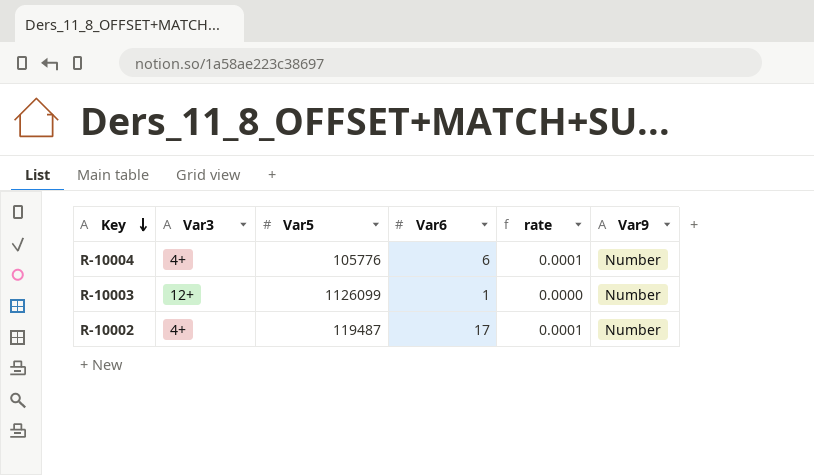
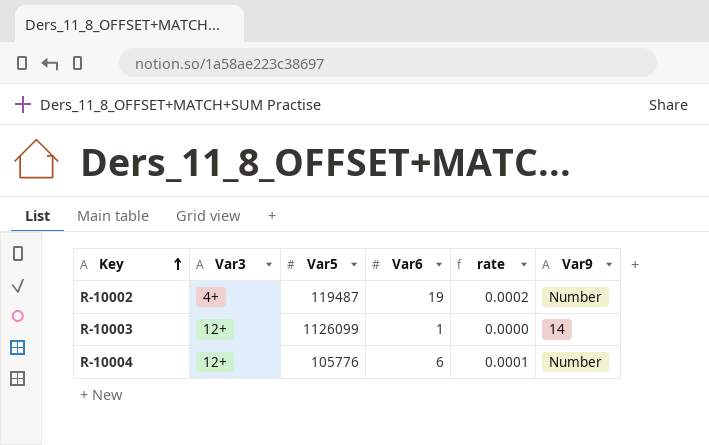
row order: Key descending -> Key ascending
R-10002 | Var6: 17 -> 19
R-10002 | rate: 0.0001 -> 0.0002
R-10003 | Var9: Number -> 14
R-10004 | Var3: 4+ -> 12+

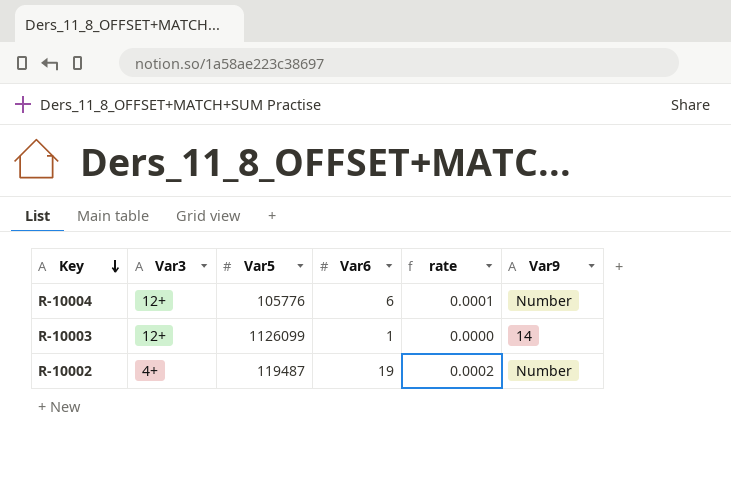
row order: Key ascending -> Key descending

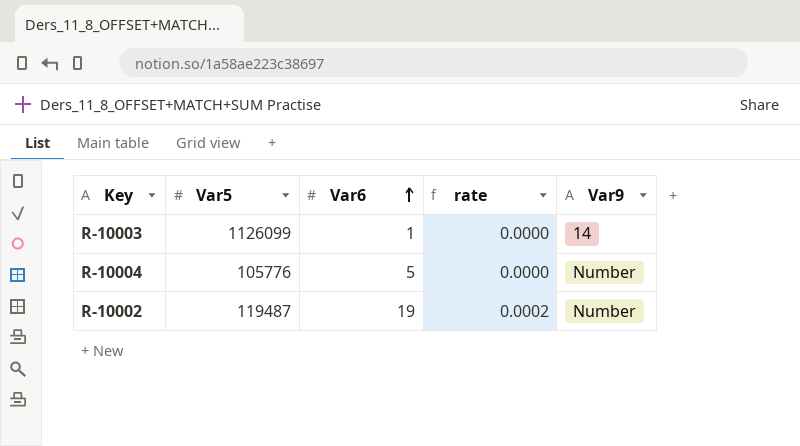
row order: Key descending -> Var6 ascending
column Var3 | position: 2 -> none
R-10004 | Var6: 6 -> 5
R-10004 | rate: 0.0001 -> 0.0000

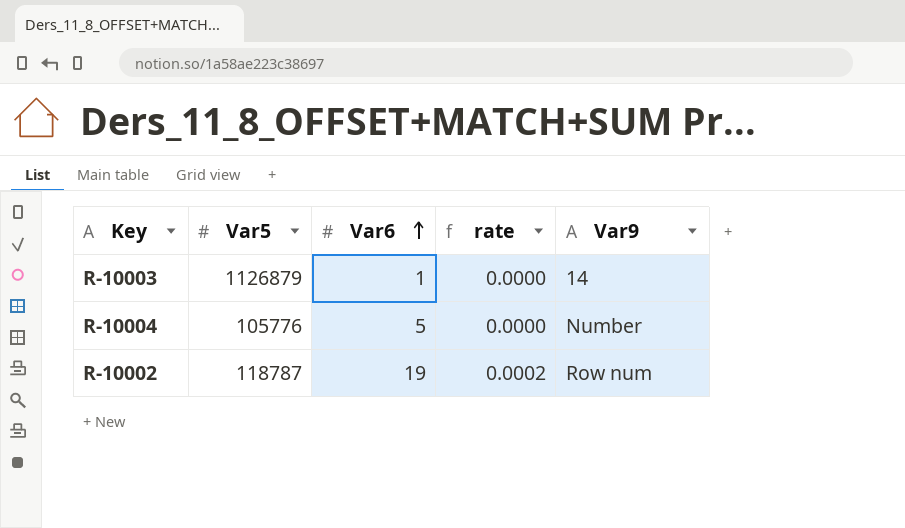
R-10003 | Var5: 1126099 -> 1126879
R-10002 | Var5: 119487 -> 118787
R-10002 | Var9: Number -> Row num

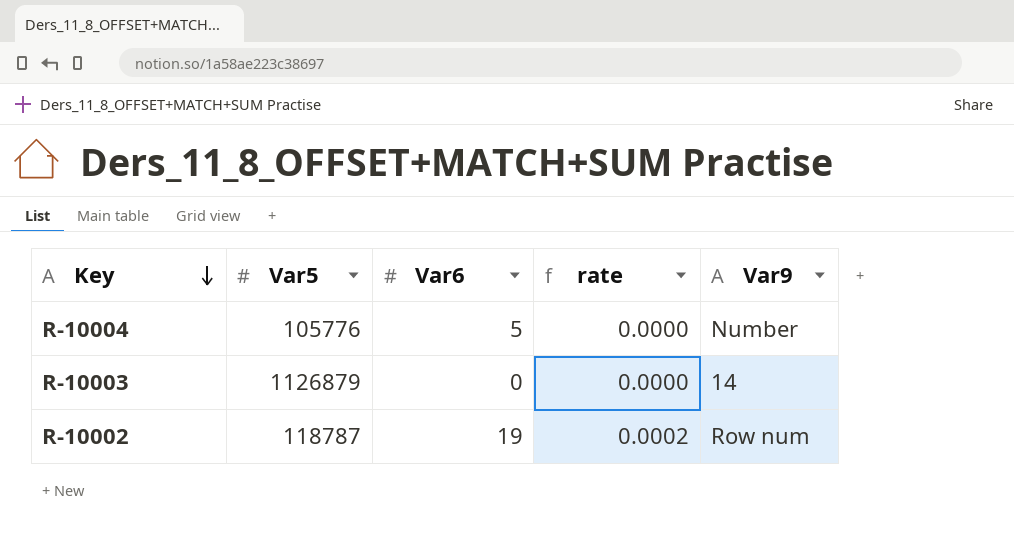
row order: Var6 ascending -> Key descending
R-10003 | Var6: 1 -> 0

